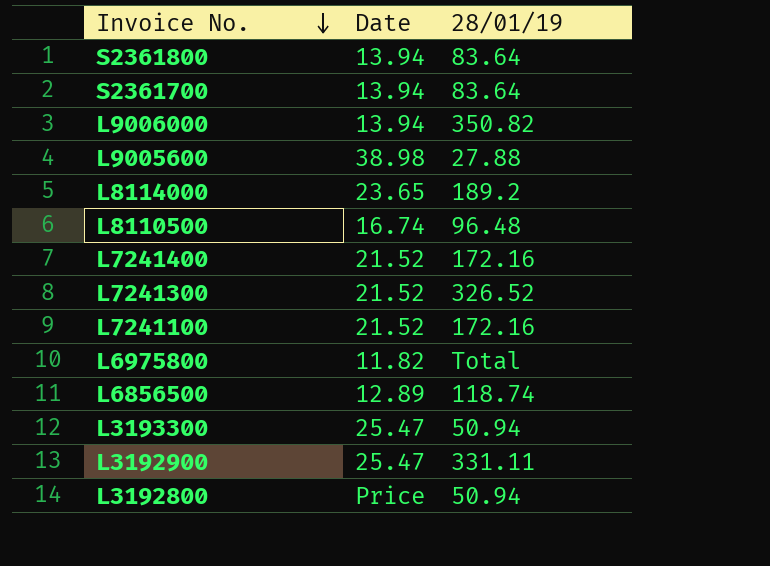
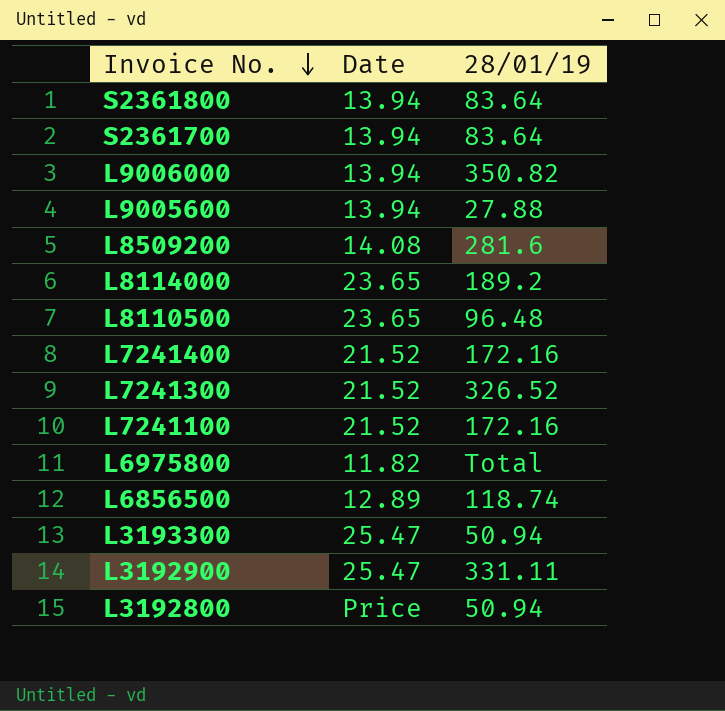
L9005600 | Date: 38.98 -> 13.94
row L8509200: none -> 14.08 | 281.6
L8110500 | Date: 16.74 -> 23.65

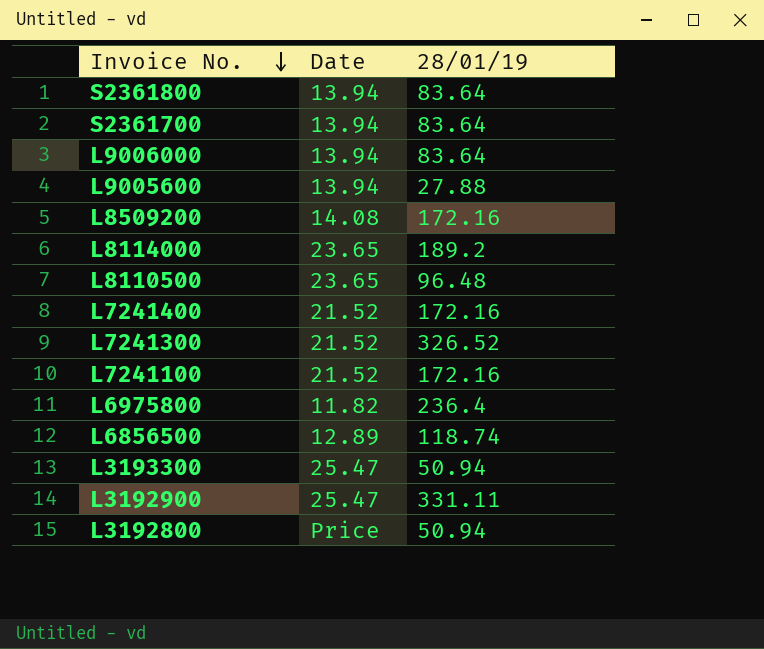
L9006000 | 28/01/19: 350.82 -> 83.64
L8509200 | 28/01/19: 281.6 -> 172.16
L6975800 | 28/01/19: Total -> 236.4

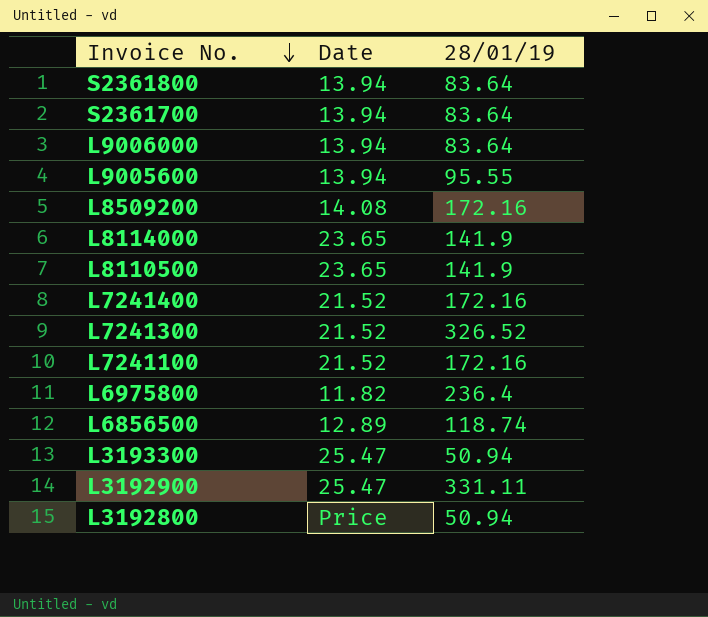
L9005600 | 28/01/19: 27.88 -> 95.55
L8114000 | 28/01/19: 189.2 -> 141.9
L8110500 | 28/01/19: 96.48 -> 141.9

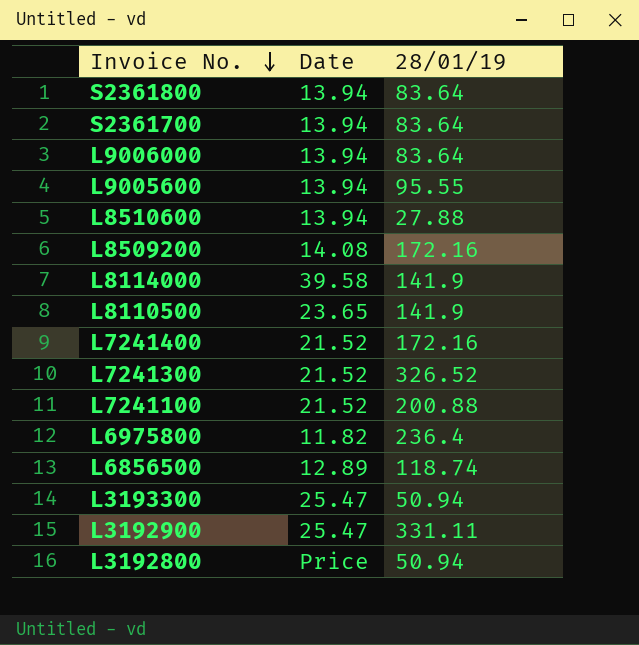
row L8510600: none -> 13.94 | 27.88
L8114000 | Date: 23.65 -> 39.58
L7241100 | 28/01/19: 172.16 -> 200.88

